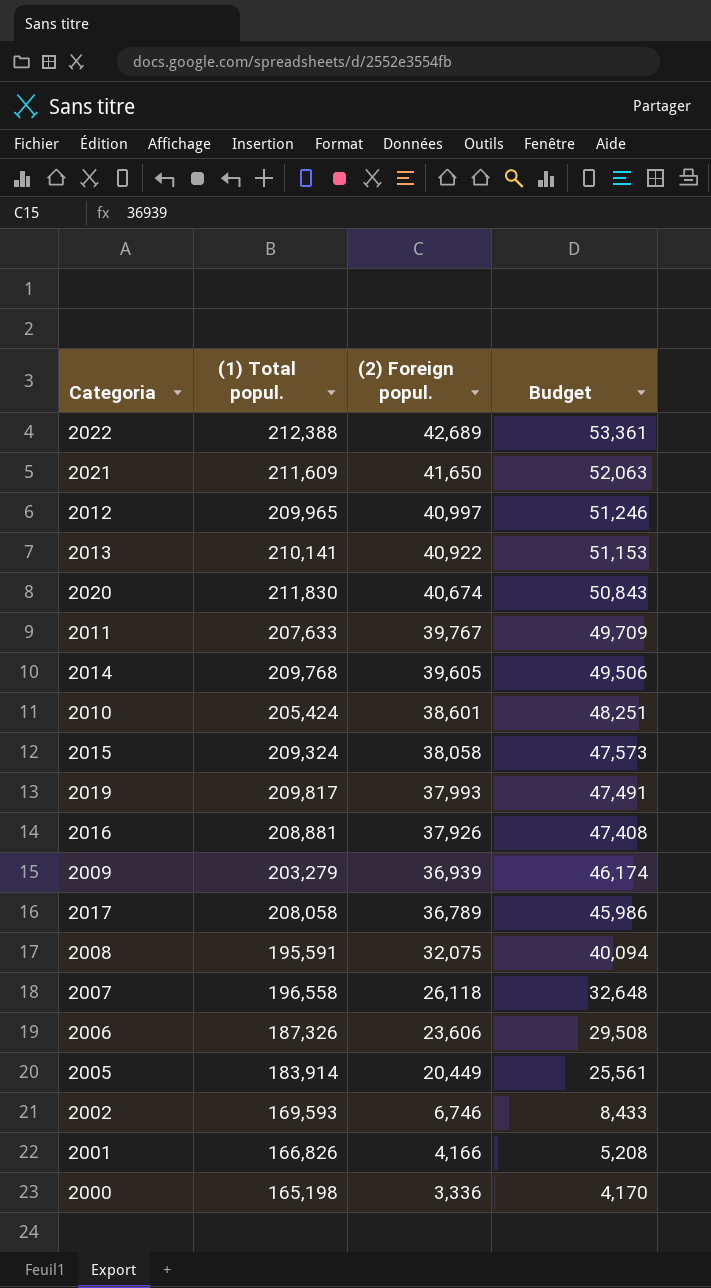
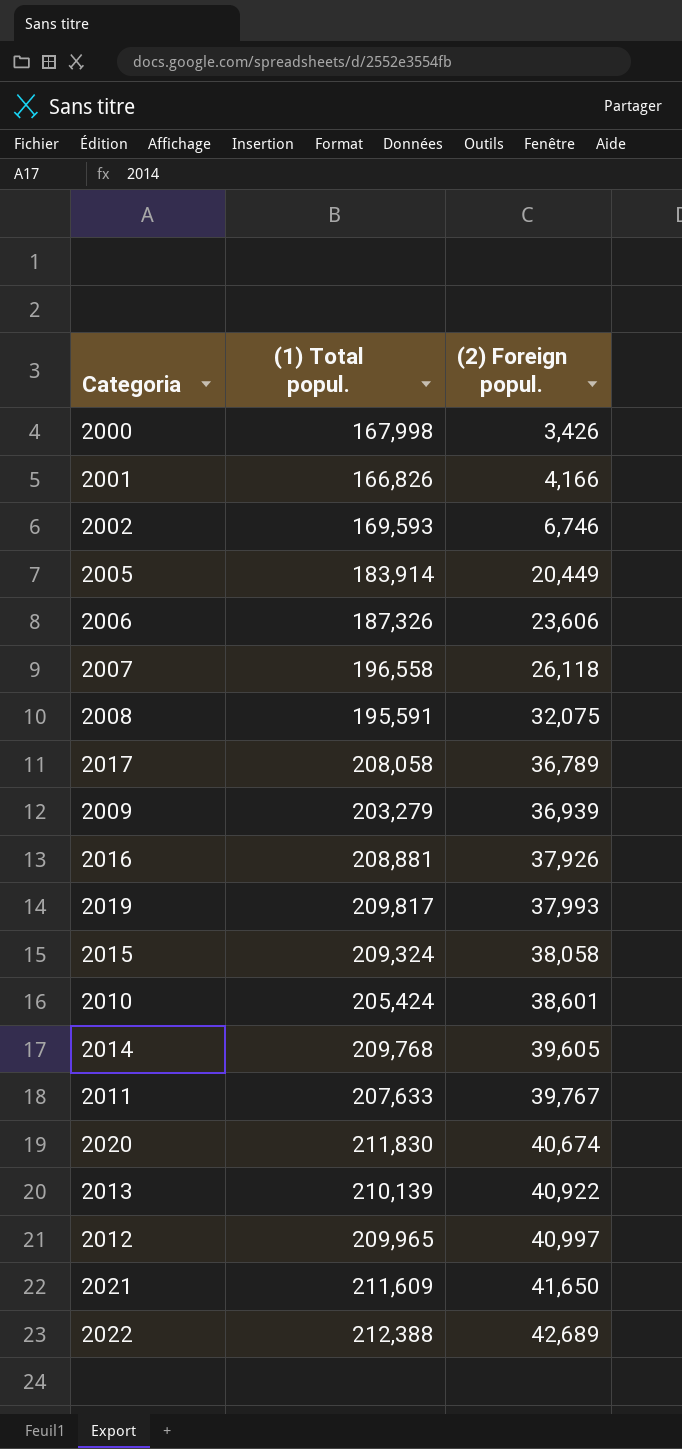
row order: (2) Foreign popul. descending -> (2) Foreign popul. ascending
column Budget | formula: [(2) Foreign popul.] * 1.25 -> none
2000 | (1) Total popul.: 165,198 -> 167,998
2000 | (2) Foreign popul.: 3,336 -> 3,426
2013 | (1) Total popul.: 210,141 -> 210,139

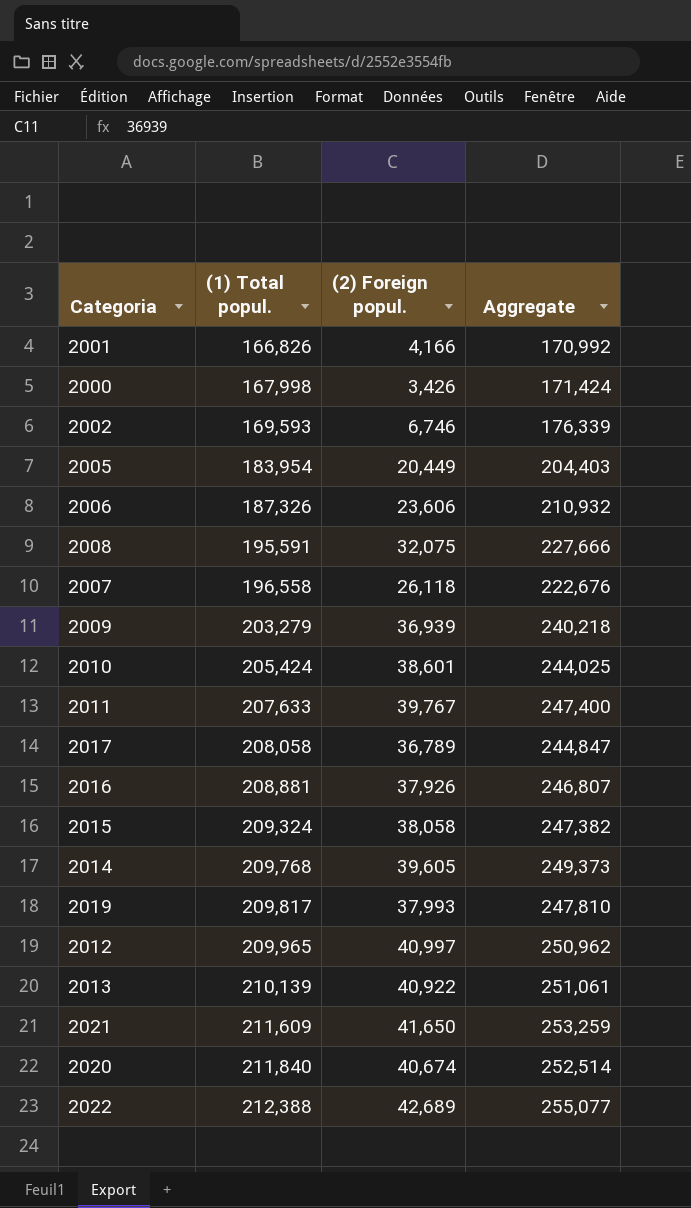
row order: (2) Foreign popul. ascending -> (1) Total popul. ascending
column Aggregate | formula: none -> [(1) Total popul.] + [(2) Foreign popul.]
2005 | (1) Total popul.: 183,914 -> 183,954
2020 | (1) Total popul.: 211,830 -> 211,840

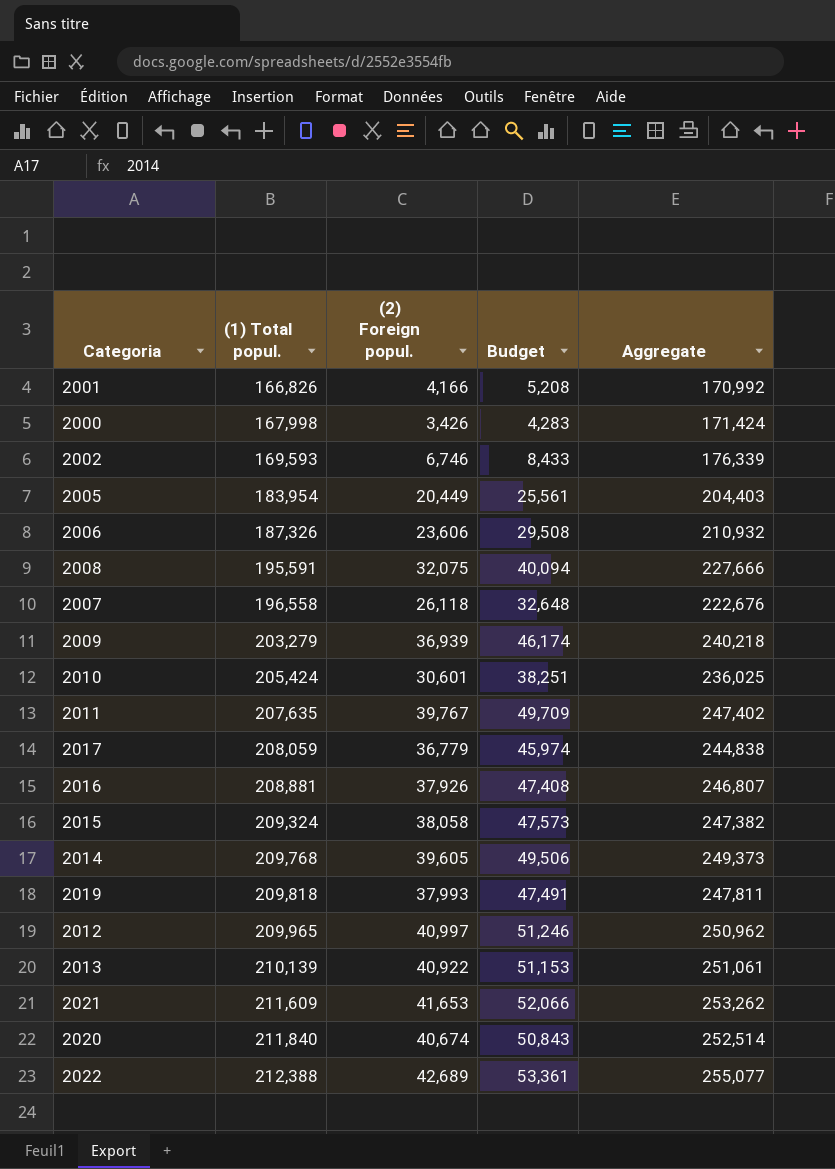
column Budget | formula: none -> [(2) Foreign popul.] * 1.25
2010 | (2) Foreign popul.: 38,601 -> 30,601
2010 | Aggregate: 244,025 -> 236,025
2011 | (1) Total popul.: 207,633 -> 207,635
2011 | Aggregate: 247,400 -> 247,402
2017 | (1) Total popul.: 208,058 -> 208,059
2017 | (2) Foreign popul.: 36,789 -> 36,779
2017 | Aggregate: 244,847 -> 244,838
2019 | (1) Total popul.: 209,817 -> 209,818
2019 | Aggregate: 247,810 -> 247,811
2021 | (2) Foreign popul.: 41,650 -> 41,653
2021 | Aggregate: 253,259 -> 253,262

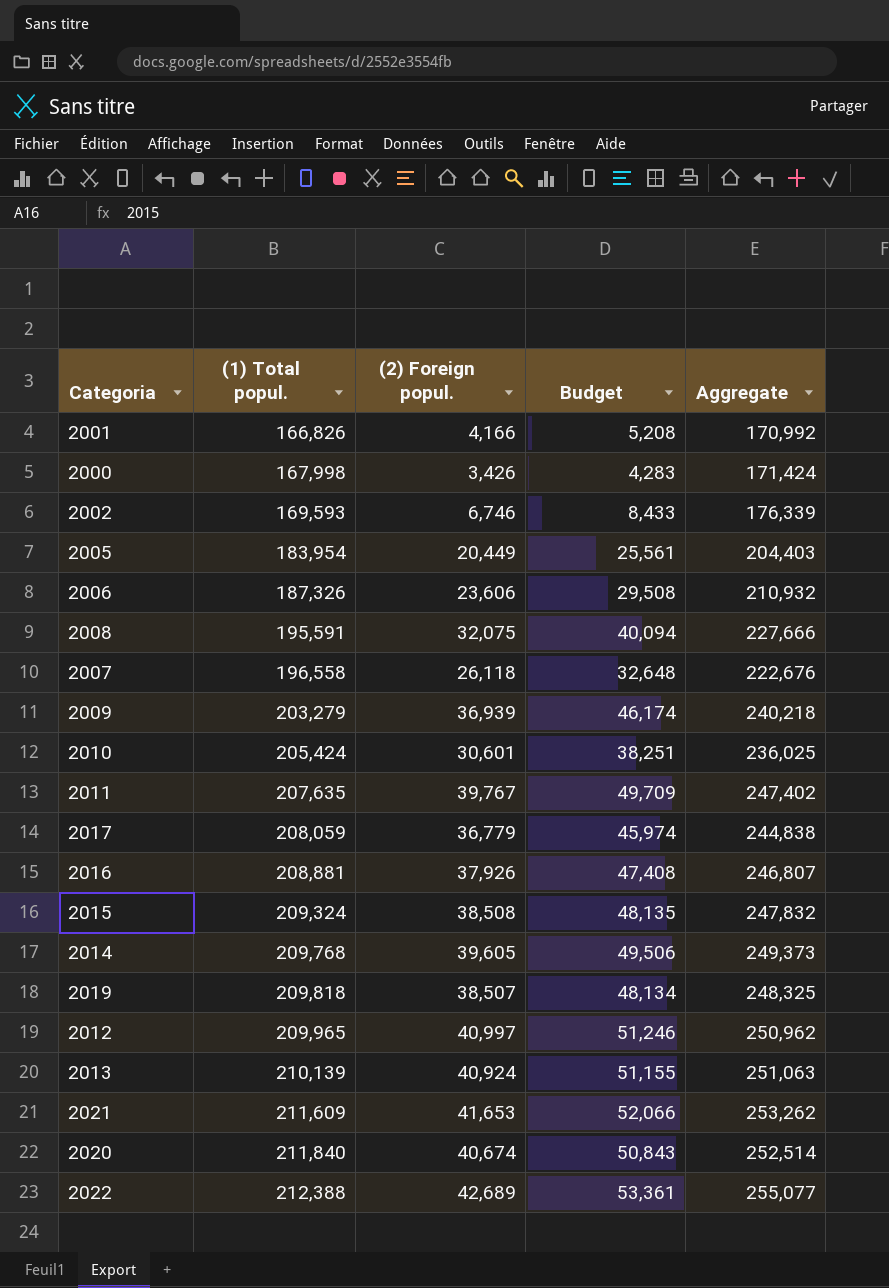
2015 | (2) Foreign popul.: 38,058 -> 38,508
2015 | Budget: 47,573 -> 48,135
2015 | Aggregate: 247,382 -> 247,832
2019 | (2) Foreign popul.: 37,993 -> 38,507
2019 | Budget: 47,491 -> 48,134
2019 | Aggregate: 247,811 -> 248,325
2013 | (2) Foreign popul.: 40,922 -> 40,924
2013 | Budget: 51,153 -> 51,155
2013 | Aggregate: 251,061 -> 251,063

